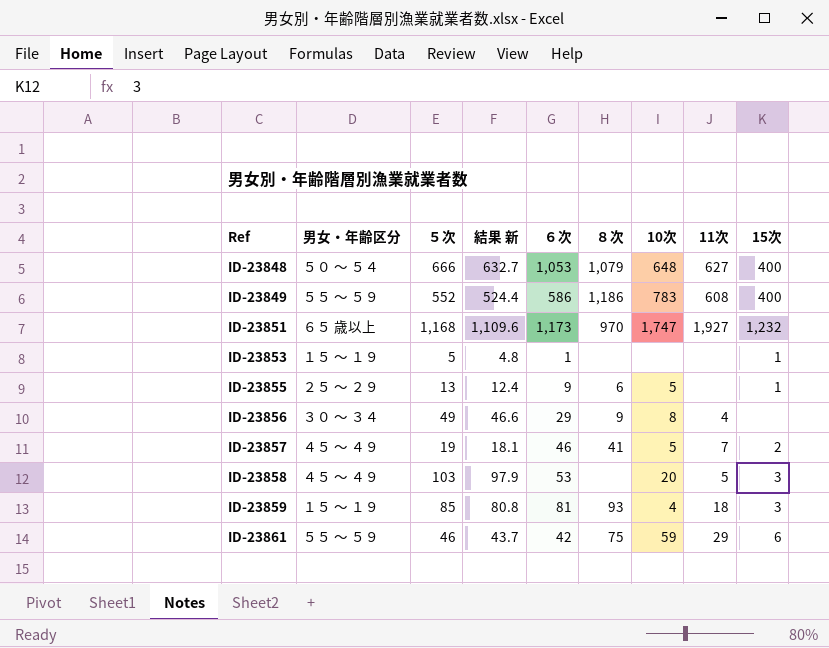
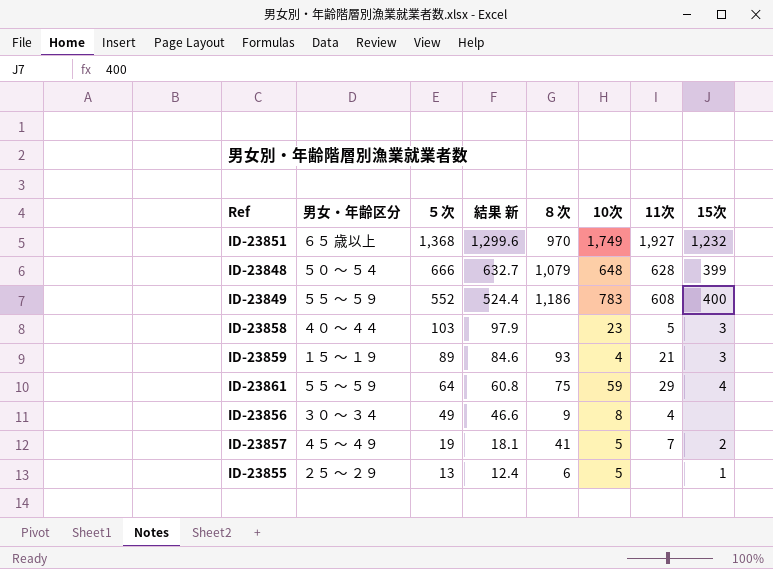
row order: Ref ascending -> ５次 descending
column ６次 | position: 5 -> none
row ID-23853: １５ ～ １９ | 5 | 4.8 | 1 | none | none | none | 1 -> none
ID-23851 | ５次: 1,168 -> 1,368
ID-23851 | 結果 新: 1,109.6 -> 1,299.6
ID-23851 | 10次: 1,747 -> 1,749
ID-23848 | 11次: 627 -> 628
ID-23848 | 15次: 400 -> 399
ID-23858 | 男女・年齢区分: ４５ ～ ４９ -> ４０ ～ ４４
ID-23858 | 10次: 20 -> 23
ID-23859 | ５次: 85 -> 89
ID-23859 | 結果 新: 80.8 -> 84.6
ID-23859 | 11次: 18 -> 21
ID-23861 | ５次: 46 -> 64
ID-23861 | 結果 新: 43.7 -> 60.8
ID-23861 | 15次: 6 -> 4

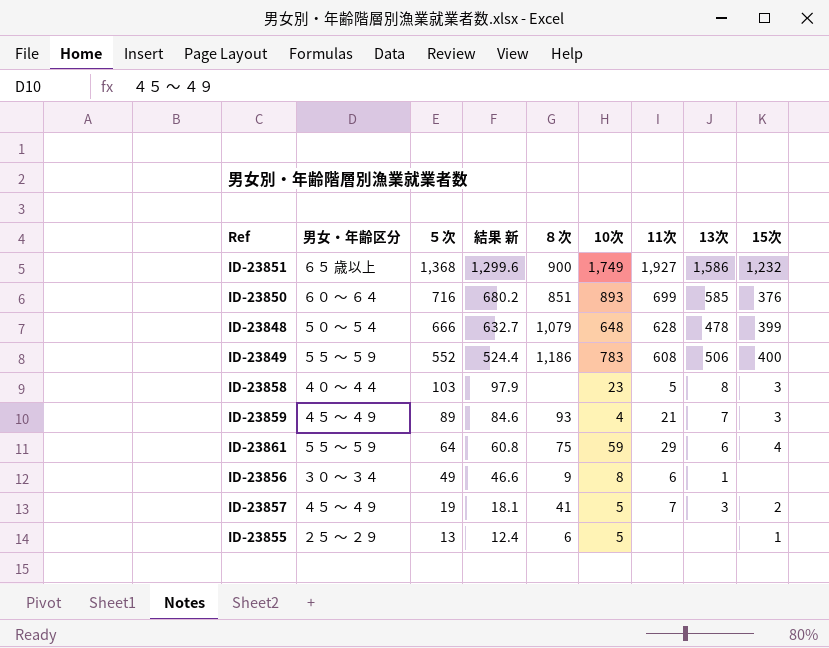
column 13次 | position: none -> 8
ID-23851 | ８次: 970 -> 900
row ID-23850: none -> ６０ ～ ６４ | 716 | 680.2 | 851 | 893 | 699 | 585 | 376
ID-23859 | 男女・年齢区分: １５ ～ １９ -> ４５ ～ ４９
ID-23856 | 11次: 4 -> 6

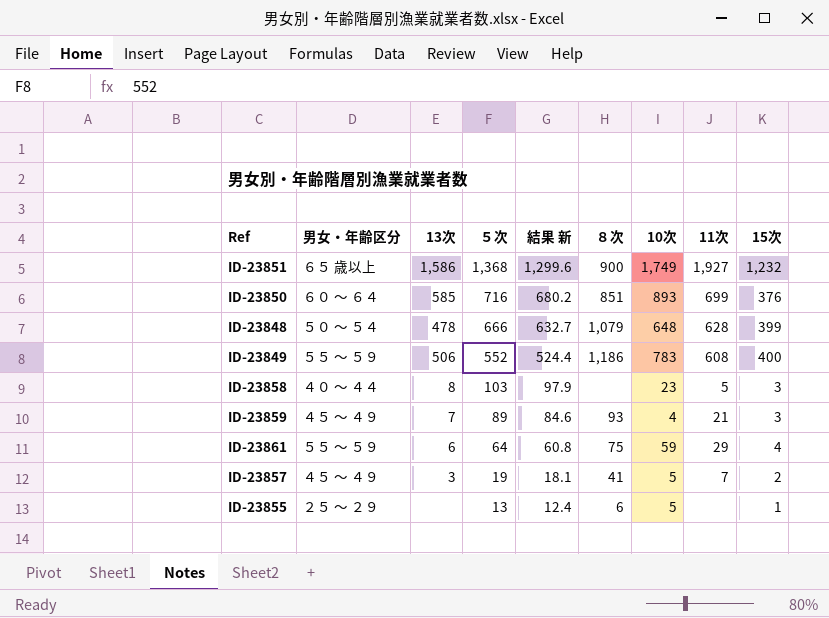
column 13次 | position: 8 -> 3
row ID-23856: ３０ ～ ３４ | 49 | 46.6 | 9 | 8 | 6 | 1 | none -> none

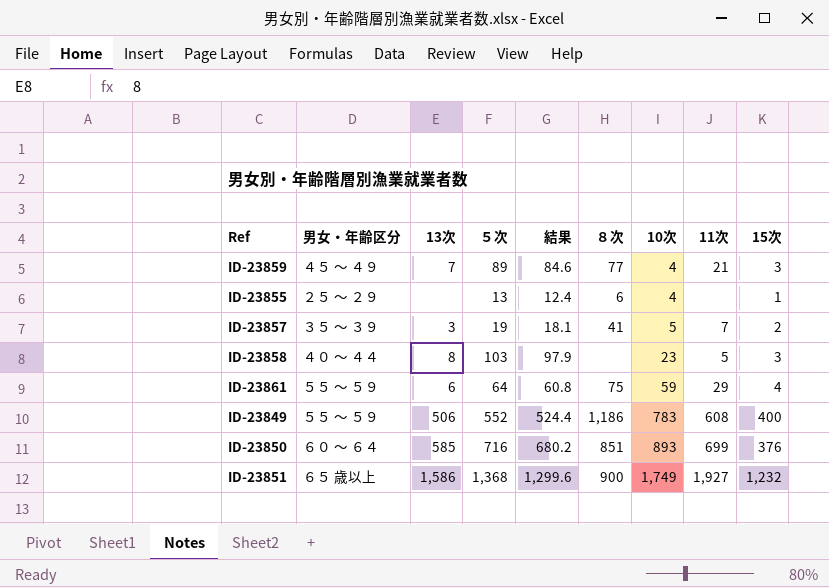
row order: ５次 descending -> 10次 ascending
column name: 結果 新 -> 結果
row ID-23848: ５０ ～ ５４ | 478 | 666 | 632.7 | 1,079 | 648 | 628 | 399 -> none
ID-23859 | ８次: 93 -> 77
ID-23855 | 10次: 5 -> 4
ID-23857 | 男女・年齢区分: ４５ ～ ４９ -> ３５ ～ ３９

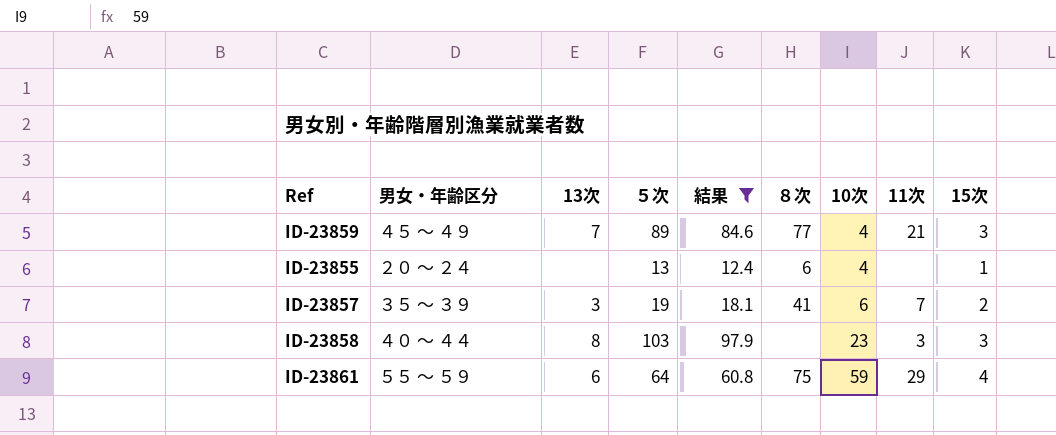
filter: none -> 結果 <= 97.9
ID-23855 | 男女・年齢区分: ２５ ～ ２９ -> ２０ ～ ２４
ID-23857 | 10次: 5 -> 6
ID-23858 | 11次: 5 -> 3

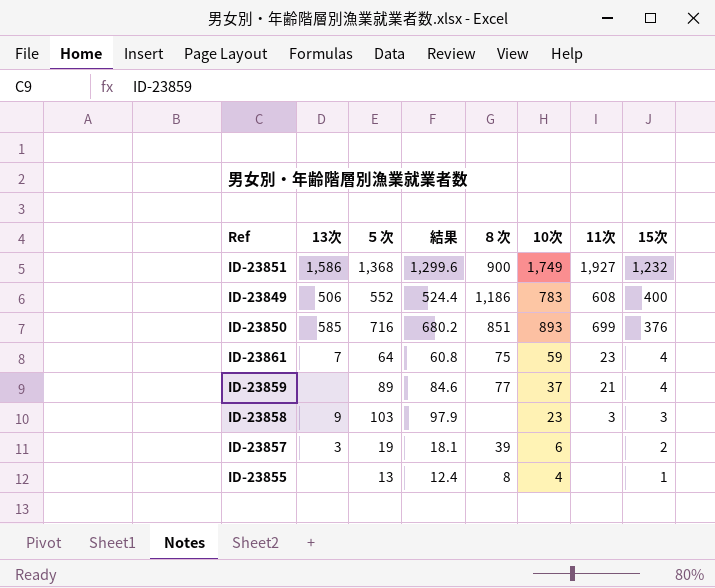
filter: 結果 <= 97.9 -> none
row order: 10次 ascending -> 15次 descending
column 男女・年齢区分 | position: 2 -> none
ID-23861 | 13次: 6 -> 7
ID-23861 | 11次: 29 -> 23
ID-23859 | 13次: 7 -> none
ID-23859 | 10次: 4 -> 37
ID-23859 | 15次: 3 -> 4
ID-23858 | 13次: 8 -> 9
ID-23857 | ８次: 41 -> 39
ID-23857 | 11次: 7 -> none
ID-23855 | ８次: 6 -> 8

